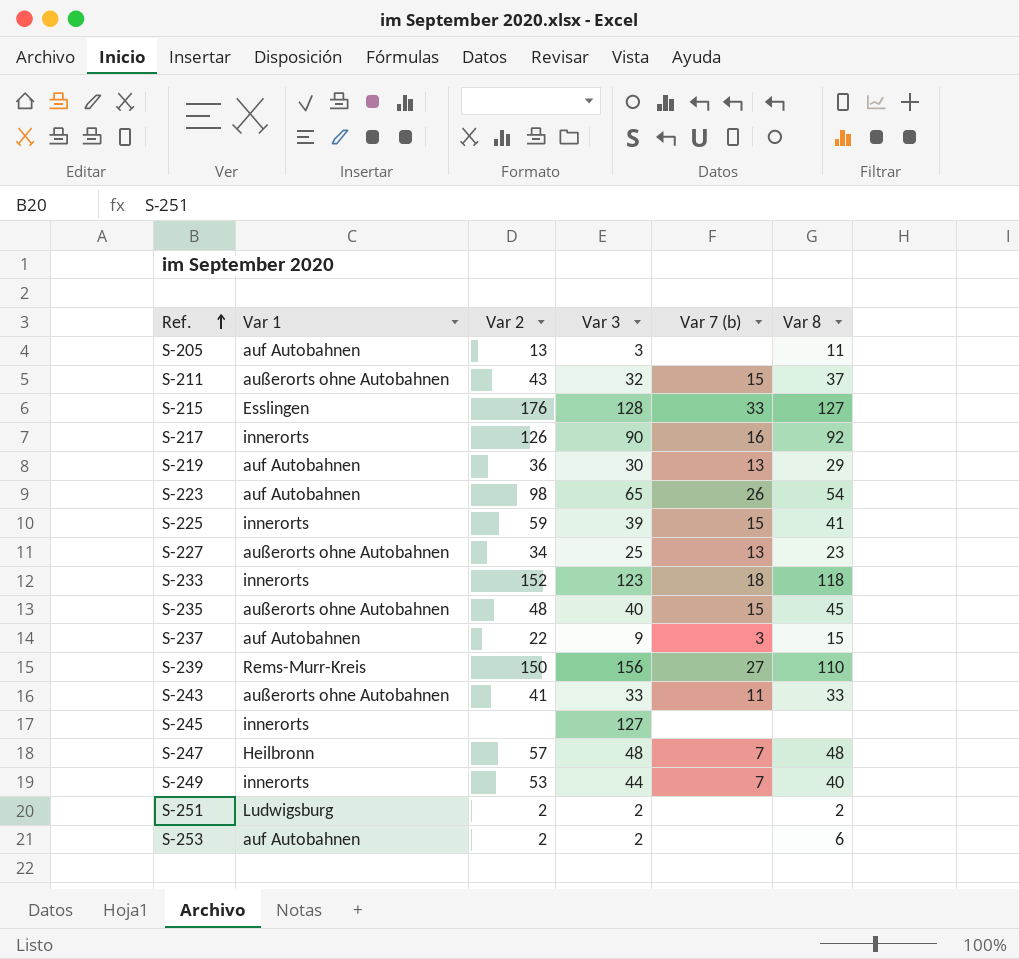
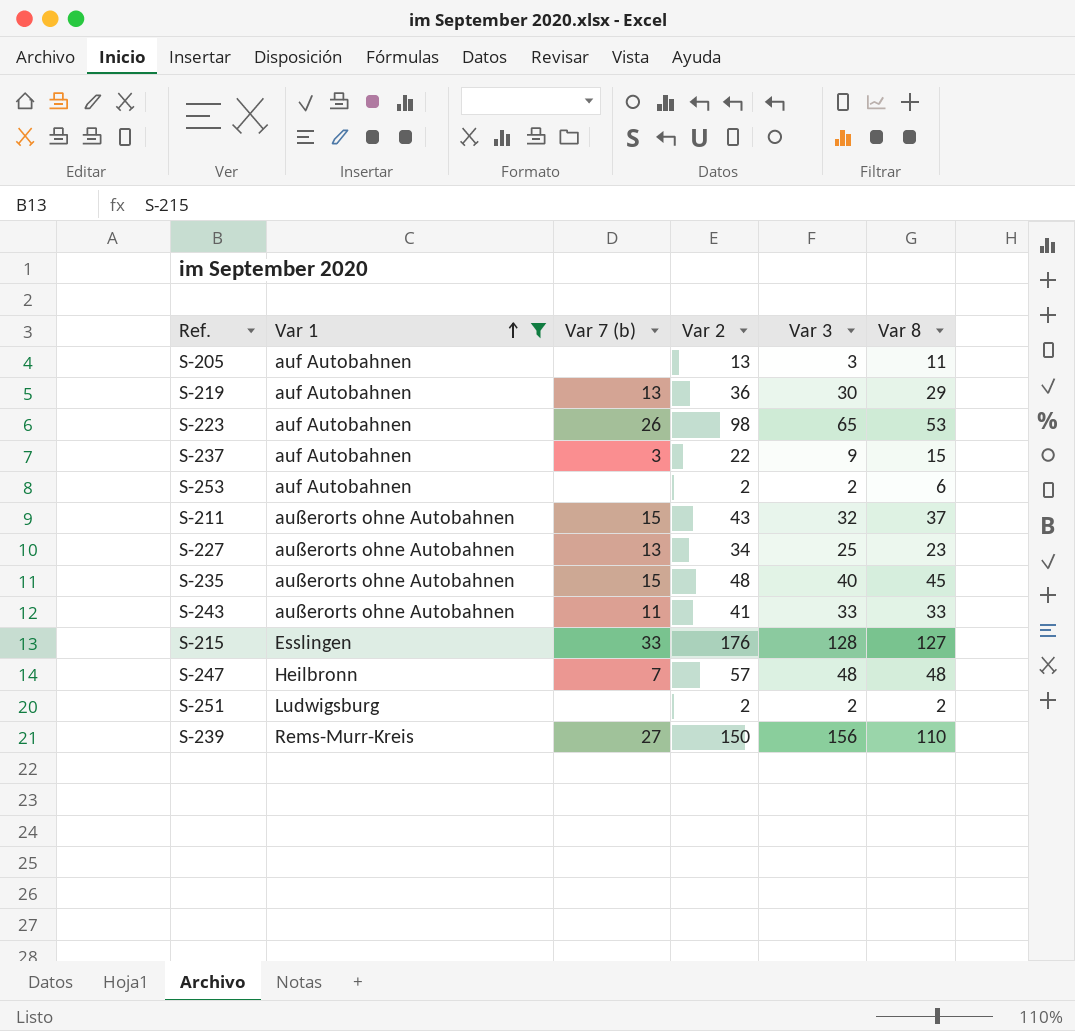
filter: none -> Var 1 != innerorts
row order: Ref. ascending -> Var 1 ascending
column Var 7 (b) | position: 5 -> 3
S-223 | Var 8: 54 -> 53

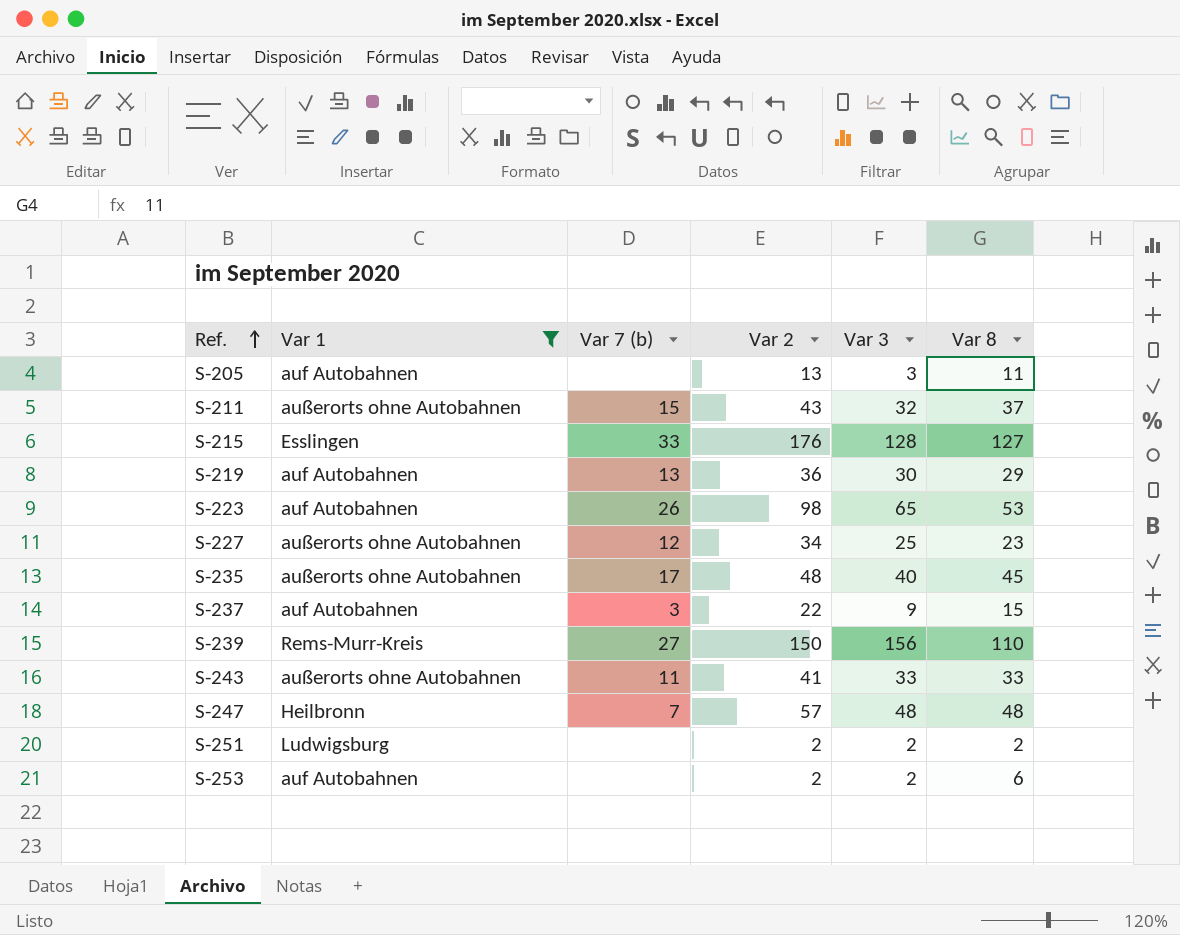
row order: Var 1 ascending -> Ref. ascending
S-227 | Var 7 (b): 13 -> 12
S-235 | Var 7 (b): 15 -> 17

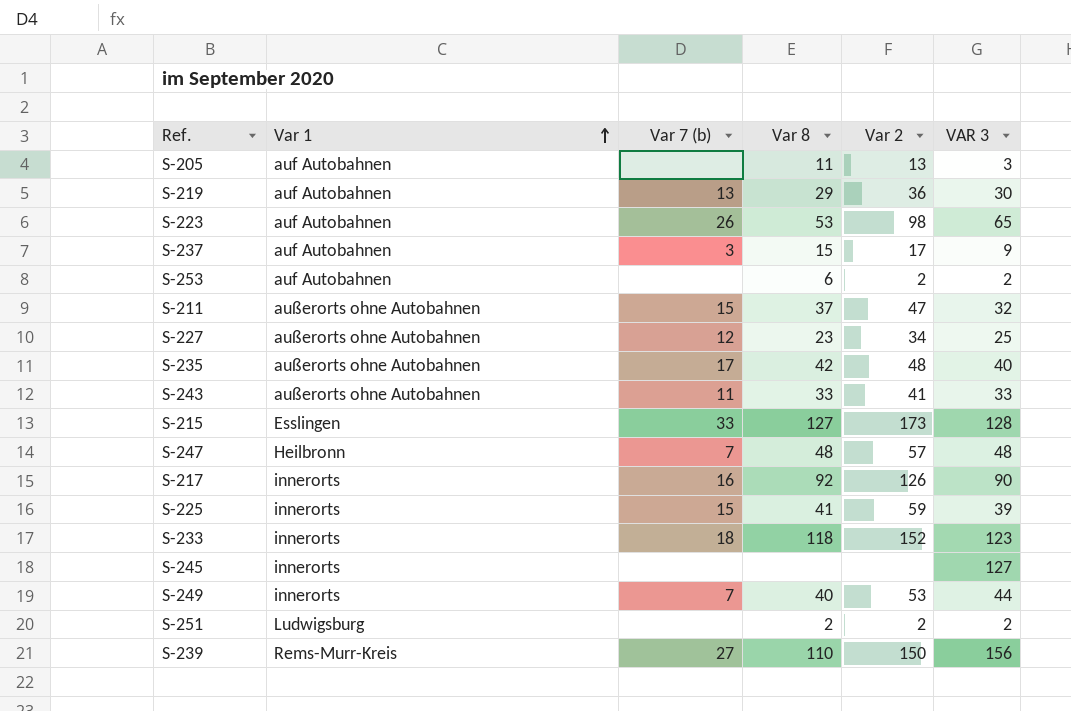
filter: Var 1 != innerorts -> none
row order: Ref. ascending -> Var 1 ascending
column Var 8 | position: 6 -> 4
column name: Var 3 -> VAR 3
S-237 | Var 2: 22 -> 17
S-211 | Var 2: 43 -> 47
S-235 | Var 8: 45 -> 42
S-215 | Var 2: 176 -> 173

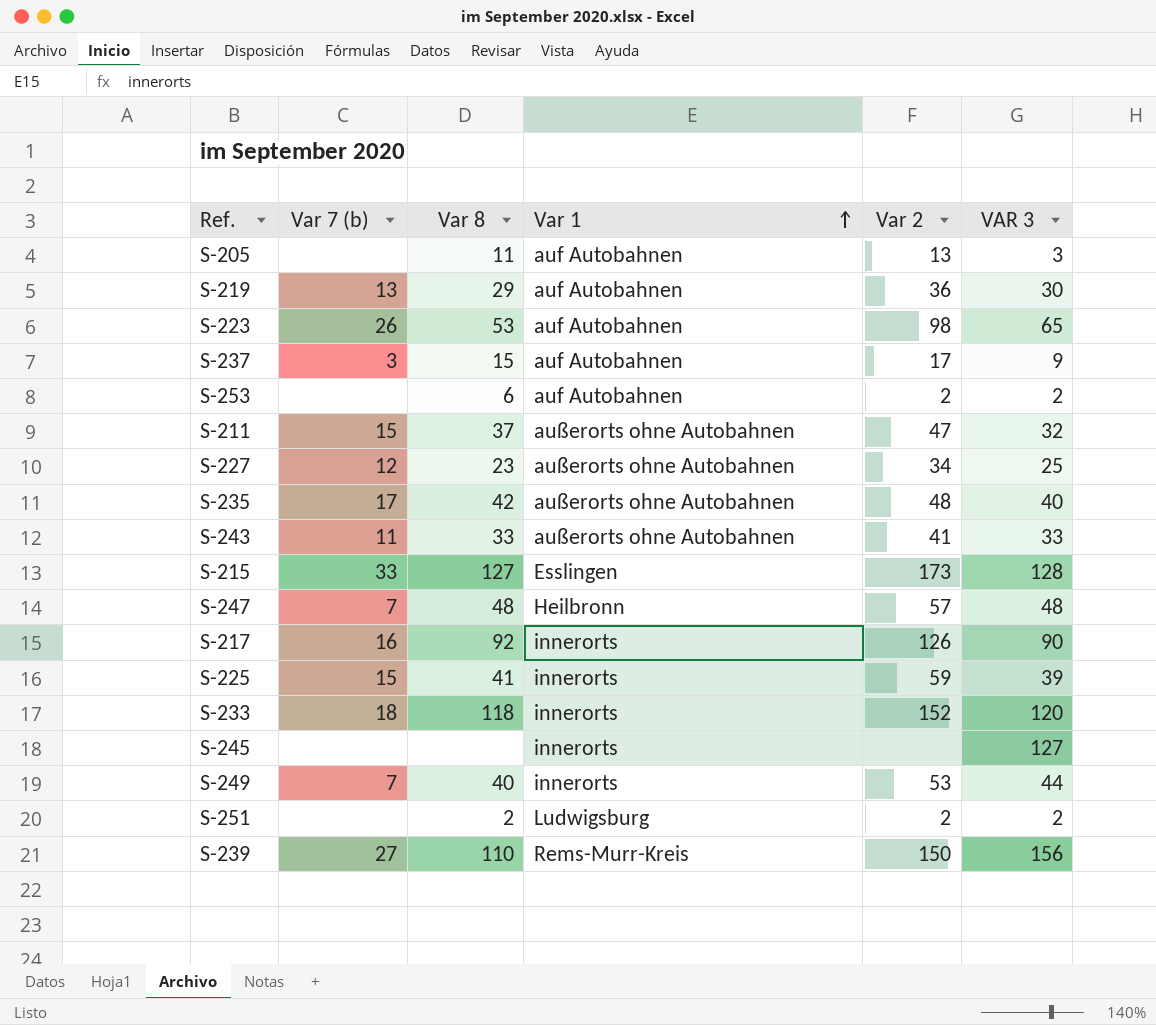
column Var 1 | position: 2 -> 4
S-233 | VAR 3: 123 -> 120

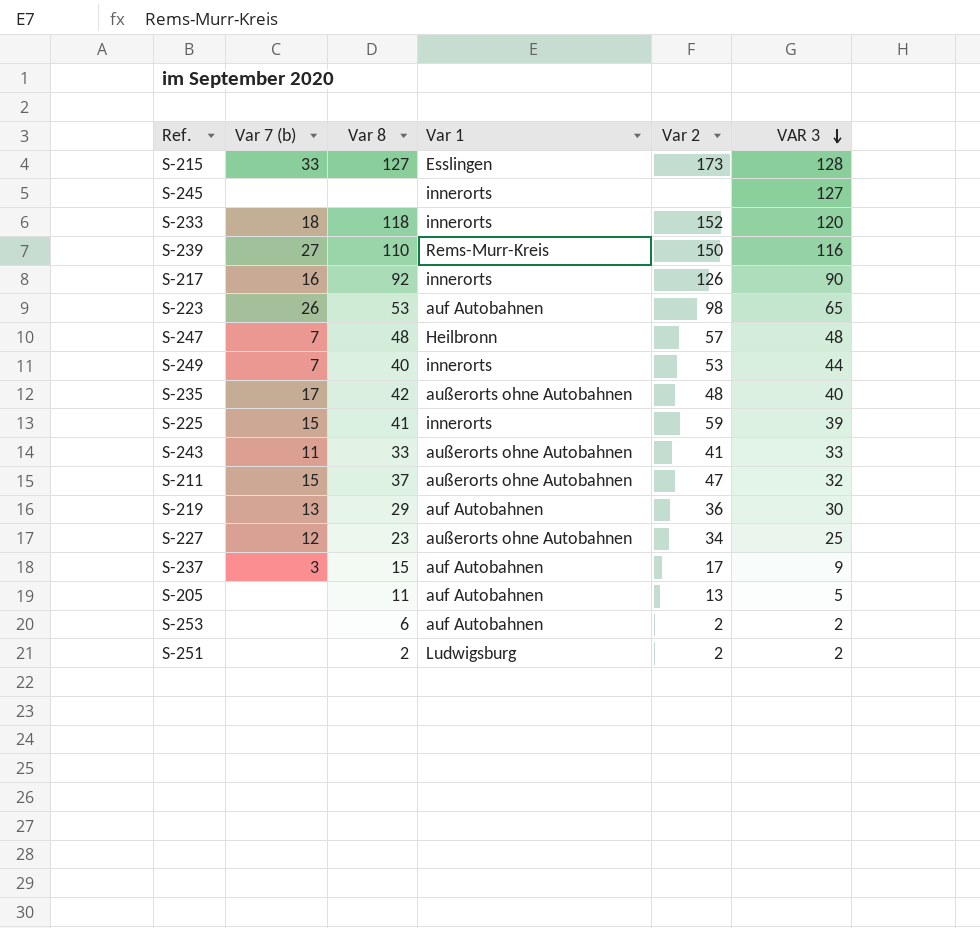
row order: Var 1 ascending -> VAR 3 descending
S-239 | VAR 3: 156 -> 116
S-205 | VAR 3: 3 -> 5

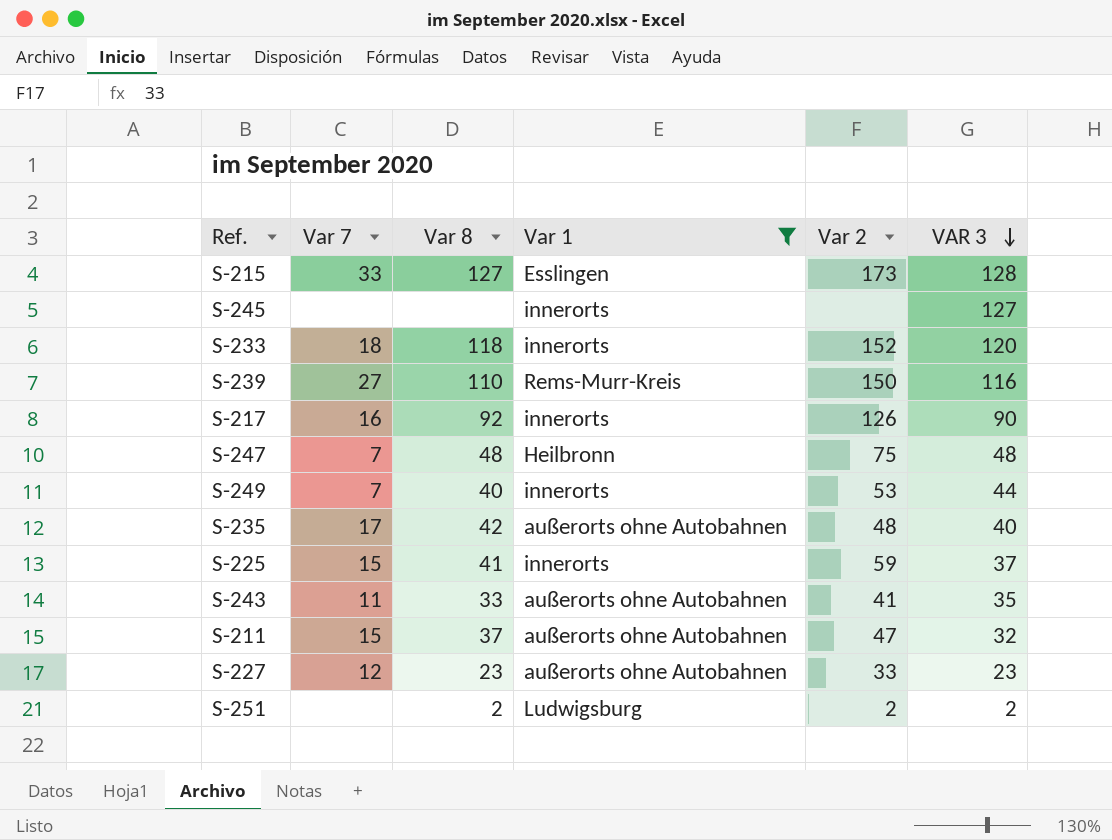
filter: none -> Var 1 != auf Autobahnen
column name: Var 7 (b) -> Var 7
S-247 | Var 2: 57 -> 75
S-225 | VAR 3: 39 -> 37
S-243 | VAR 3: 33 -> 35
S-227 | Var 2: 34 -> 33
S-227 | VAR 3: 25 -> 23

